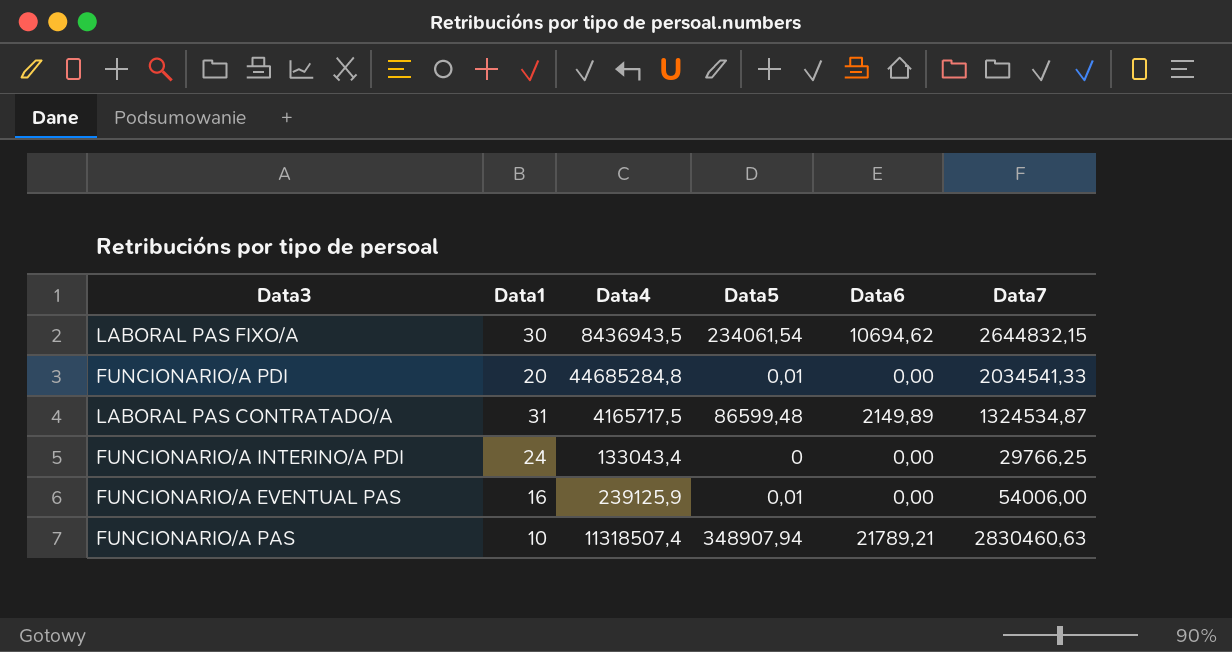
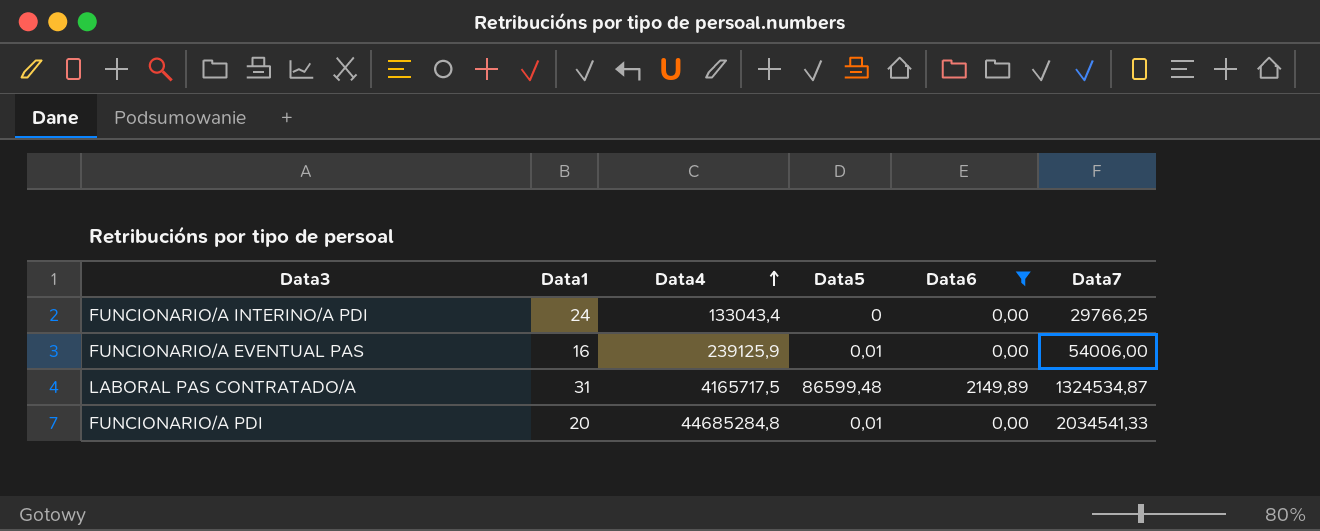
filter: none -> Data6 <= 2149,89
row order: none -> Data4 ascending

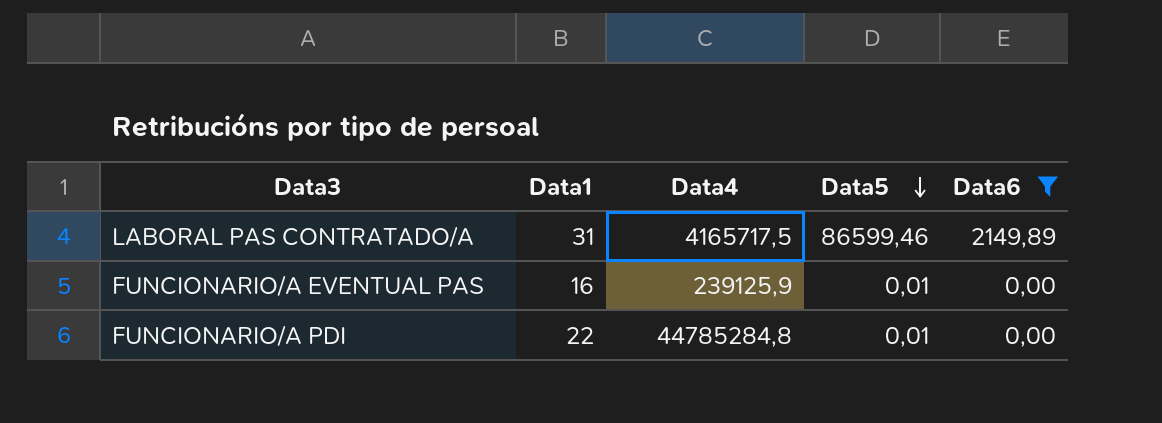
row order: Data4 ascending -> Data5 descending
column Data7 | position: 6 -> none
row FUNCIONARIO/A INTERINO/A PDI: 24 | 133043,4 | 0 | 0,00 | 29766,25 -> none
LABORAL PAS CONTRATADO/A | Data5: 86599,48 -> 86599,46
FUNCIONARIO/A PDI | Data1: 20 -> 22
FUNCIONARIO/A PDI | Data4: 44685284,8 -> 44785284,8

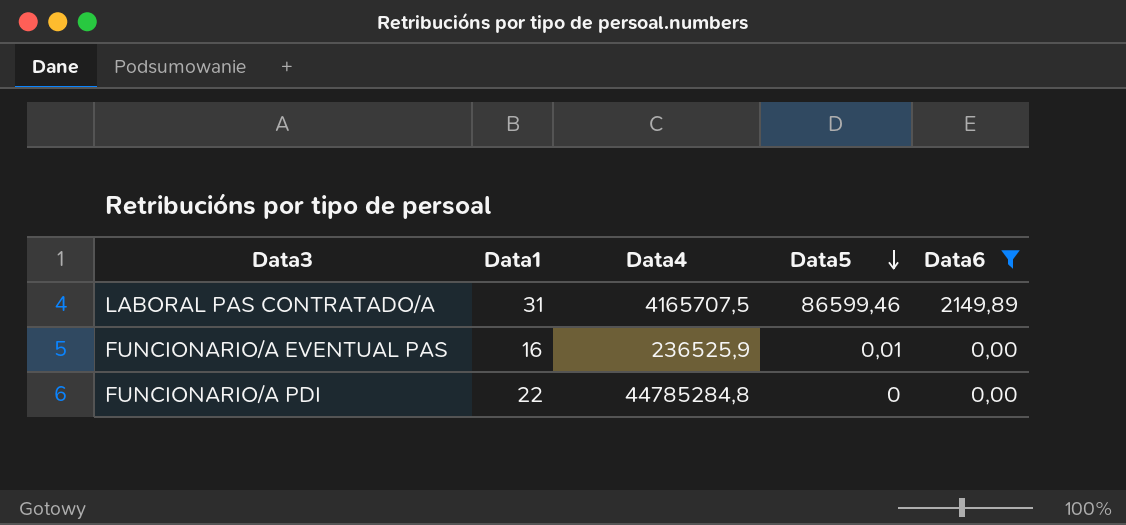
LABORAL PAS CONTRATADO/A | Data4: 4165717,5 -> 4165707,5
FUNCIONARIO/A EVENTUAL PAS | Data4: 239125,9 -> 236525,9
FUNCIONARIO/A PDI | Data5: 0,01 -> 0

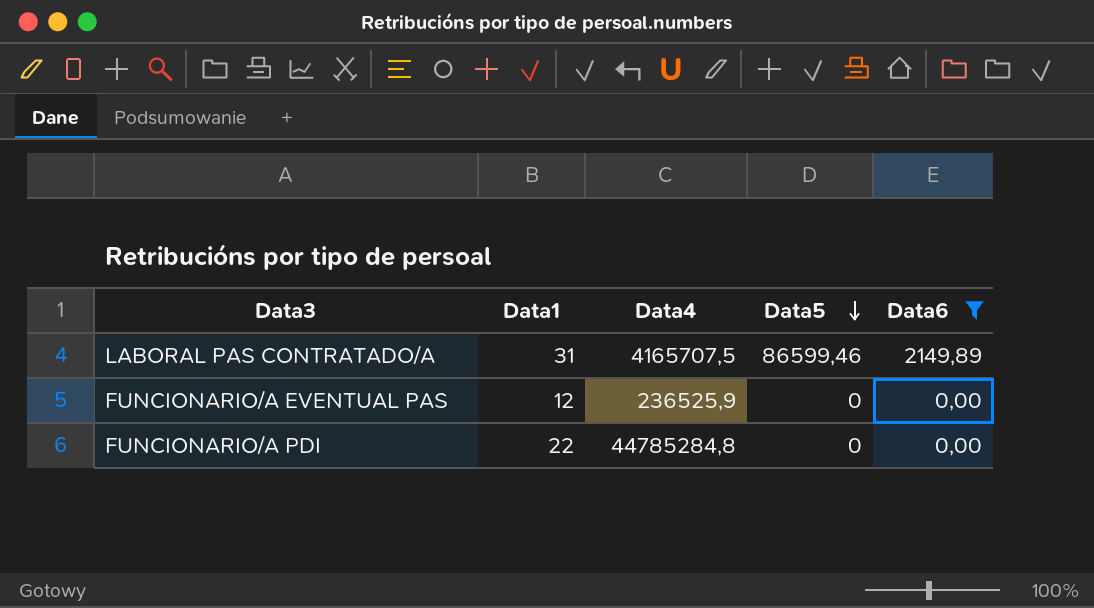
FUNCIONARIO/A EVENTUAL PAS | Data1: 16 -> 12
FUNCIONARIO/A EVENTUAL PAS | Data5: 0,01 -> 0

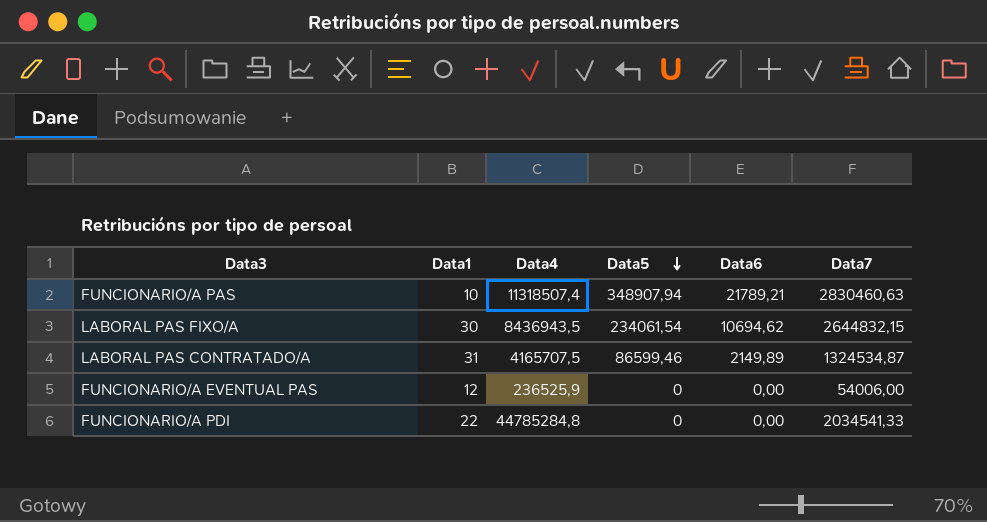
filter: Data6 <= 2149,89 -> none
column Data7 | position: none -> 6

